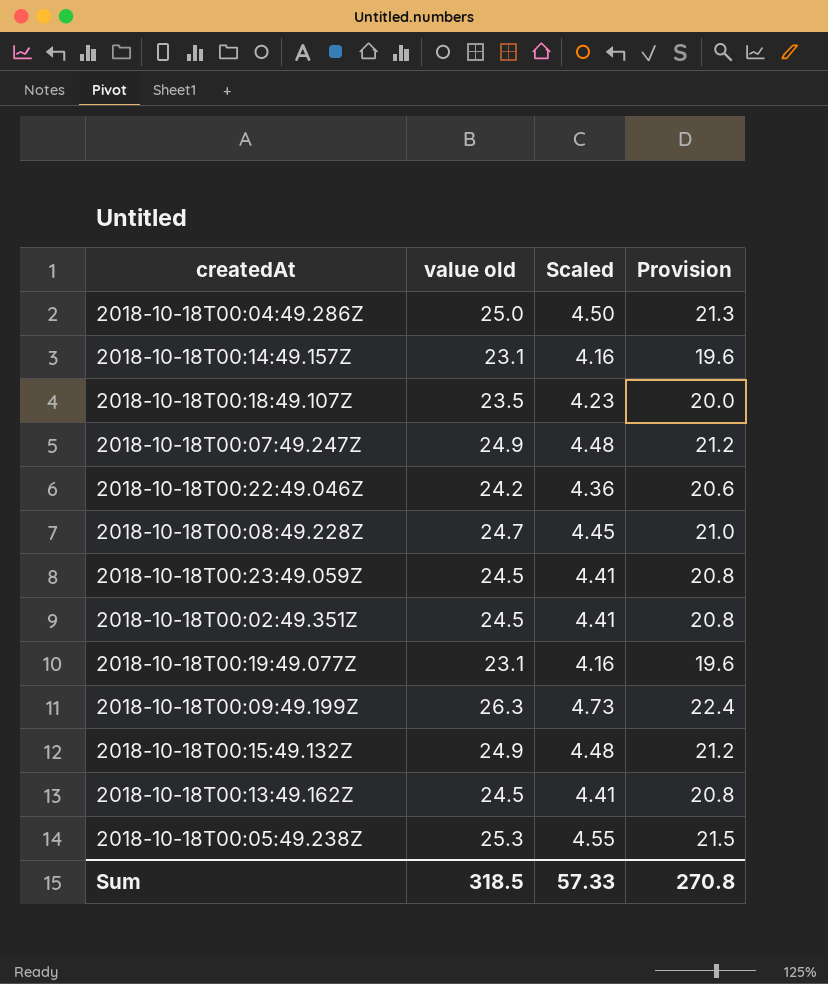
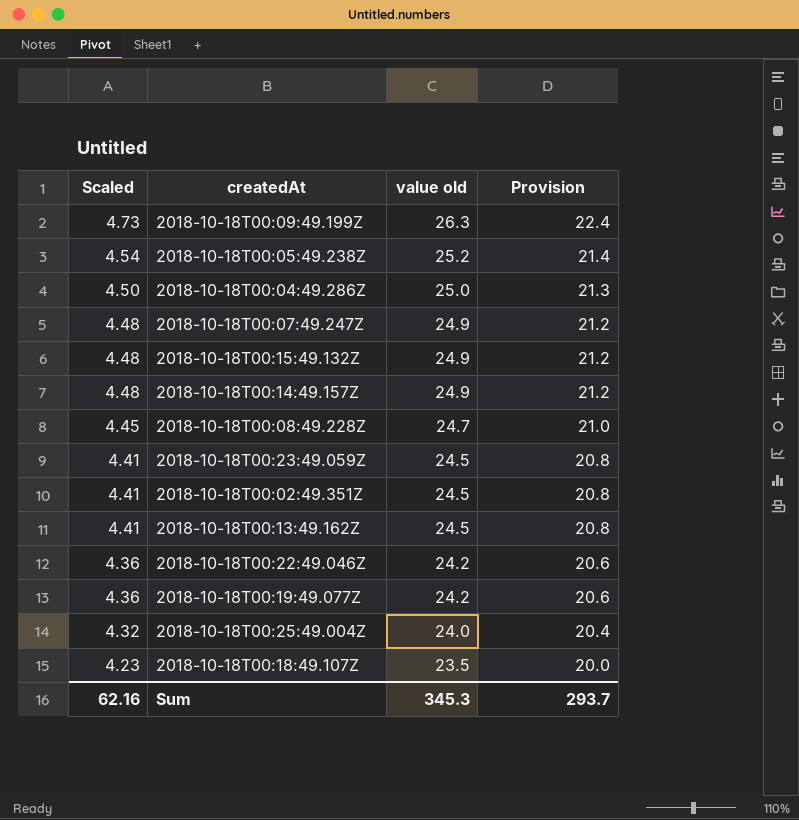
row order: none -> Scaled descending
column Scaled | position: 3 -> 1
2018-10-18T00:05:49.238Z | Scaled: 4.55 -> 4.54
2018-10-18T00:05:49.238Z | value old: 25.3 -> 25.2
2018-10-18T00:05:49.238Z | Provision: 21.5 -> 21.4
2018-10-18T00:14:49.157Z | Scaled: 4.16 -> 4.48
2018-10-18T00:14:49.157Z | value old: 23.1 -> 24.9
2018-10-18T00:14:49.157Z | Provision: 19.6 -> 21.2
2018-10-18T00:19:49.077Z | Scaled: 4.16 -> 4.36
2018-10-18T00:19:49.077Z | value old: 23.1 -> 24.2
2018-10-18T00:19:49.077Z | Provision: 19.6 -> 20.6
row 2018-10-18T00:25:49.004Z: none -> 4.32 | 24.0 | 20.4
Sum | Scaled: 57.33 -> 62.16
Sum | value old: 318.5 -> 345.3
Sum | Provision: 270.8 -> 293.7

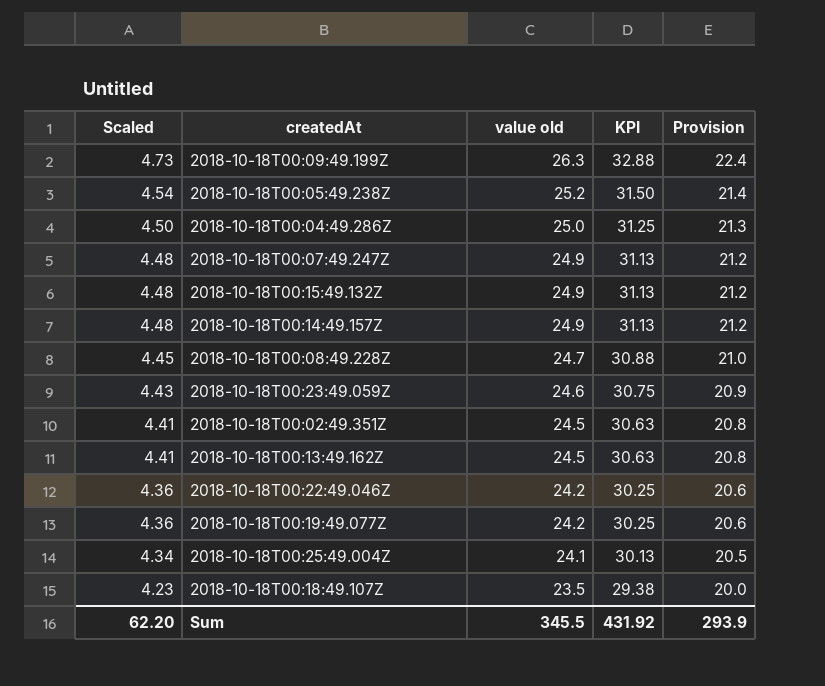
column KPI | formula: none -> [value old] * 1.25
2018-10-18T00:23:49.059Z | Scaled: 4.41 -> 4.43
2018-10-18T00:23:49.059Z | value old: 24.5 -> 24.6
2018-10-18T00:23:49.059Z | Provision: 20.8 -> 20.9
2018-10-18T00:25:49.004Z | Scaled: 4.32 -> 4.34
2018-10-18T00:25:49.004Z | value old: 24.0 -> 24.1
2018-10-18T00:25:49.004Z | Provision: 20.4 -> 20.5
Sum | Scaled: 62.16 -> 62.20
Sum | value old: 345.3 -> 345.5
Sum | Provision: 293.7 -> 293.9

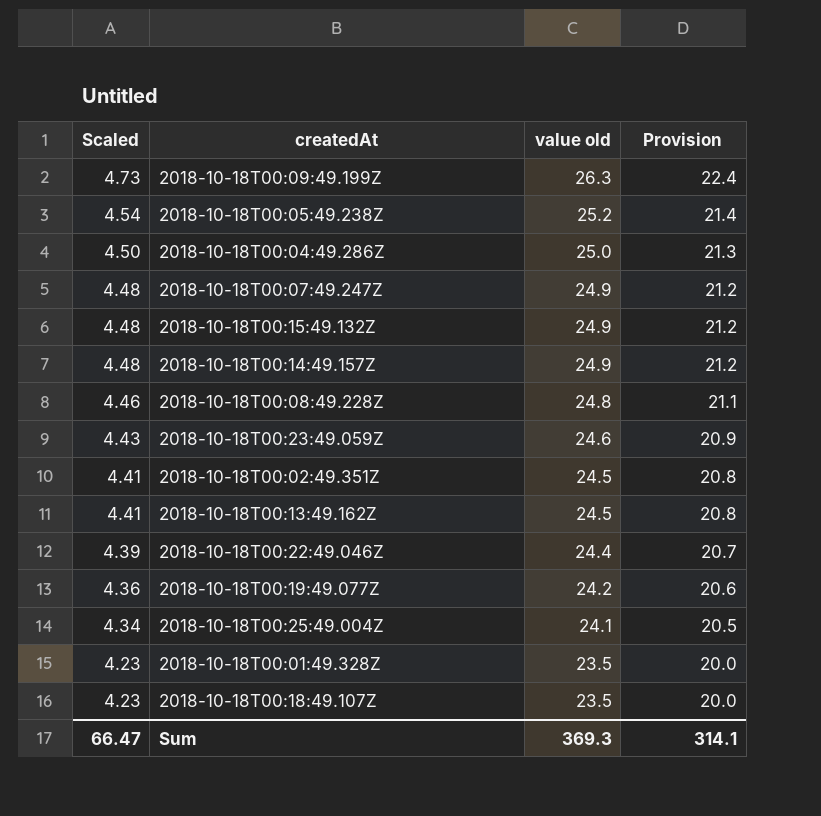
column KPI | formula: [value old] * 1.25 -> none
2018-10-18T00:08:49.228Z | Scaled: 4.45 -> 4.46
2018-10-18T00:08:49.228Z | value old: 24.7 -> 24.8
2018-10-18T00:08:49.228Z | Provision: 21.0 -> 21.1
2018-10-18T00:22:49.046Z | Scaled: 4.36 -> 4.39
2018-10-18T00:22:49.046Z | value old: 24.2 -> 24.4
2018-10-18T00:22:49.046Z | Provision: 20.6 -> 20.7
row 2018-10-18T00:01:49.328Z: none -> 4.23 | 23.5 | 20.0
Sum | Scaled: 62.20 -> 66.47
Sum | value old: 345.5 -> 369.3
Sum | Provision: 293.9 -> 314.1

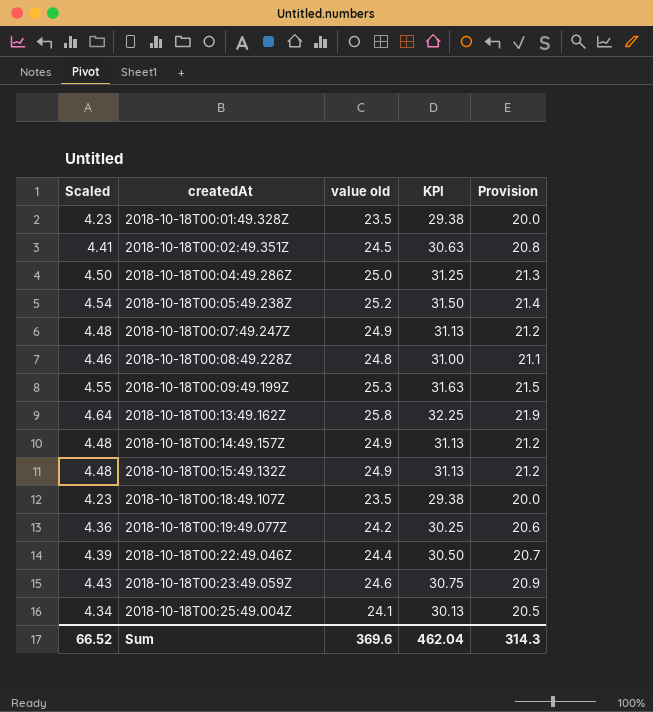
row order: Scaled descending -> createdAt ascending
column KPI | formula: none -> [value old] * 1.25
2018-10-18T00:09:49.199Z | Scaled: 4.73 -> 4.55
2018-10-18T00:09:49.199Z | value old: 26.3 -> 25.3
2018-10-18T00:09:49.199Z | Provision: 22.4 -> 21.5
2018-10-18T00:13:49.162Z | Scaled: 4.41 -> 4.64
2018-10-18T00:13:49.162Z | value old: 24.5 -> 25.8
2018-10-18T00:13:49.162Z | Provision: 20.8 -> 21.9
Sum | Scaled: 66.47 -> 66.52
Sum | value old: 369.3 -> 369.6
Sum | Provision: 314.1 -> 314.3

